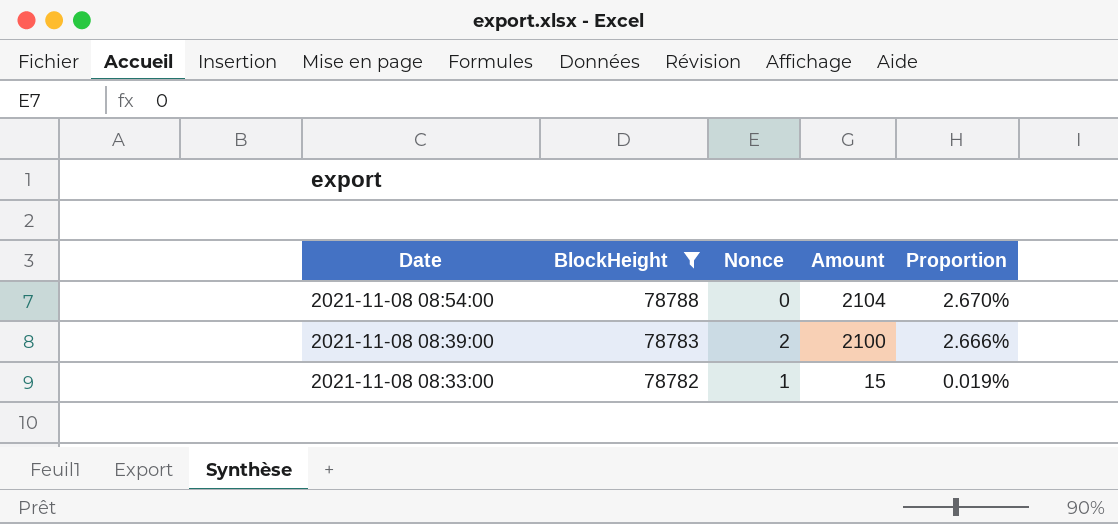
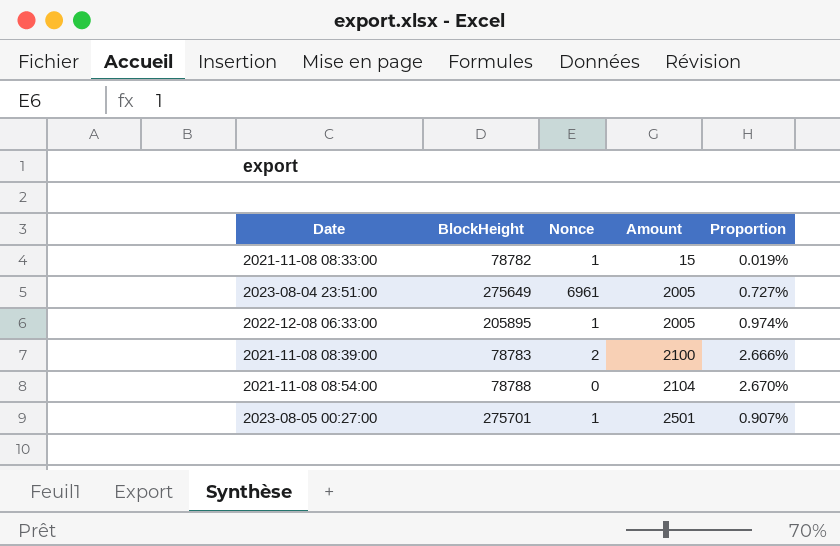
filter: BlockHeight <= 78788 -> none
row order: Date descending -> Amount ascending

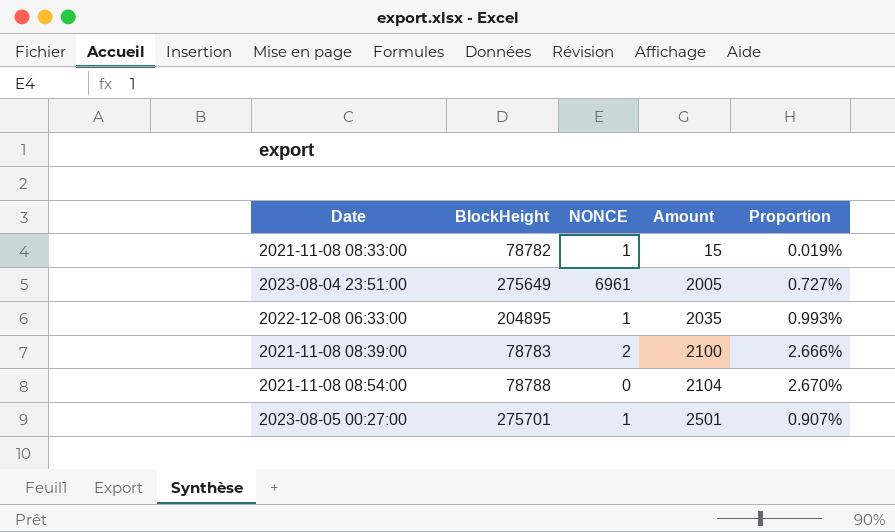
column name: Nonce -> NONCE
2022-12-08 06:33:00 | BlockHeight: 205895 -> 204895
2022-12-08 06:33:00 | Amount: 2005 -> 2035
2022-12-08 06:33:00 | Proportion: 0.974% -> 0.993%

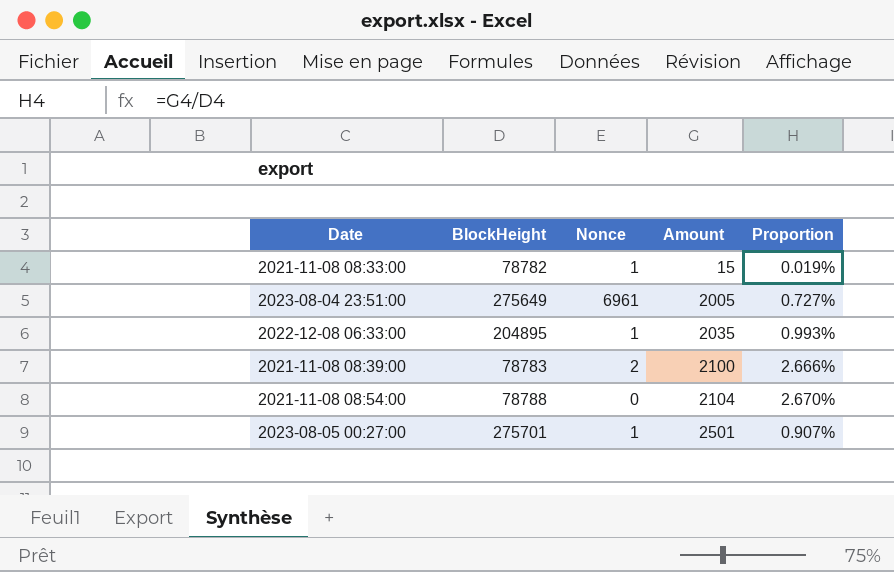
column name: NONCE -> Nonce

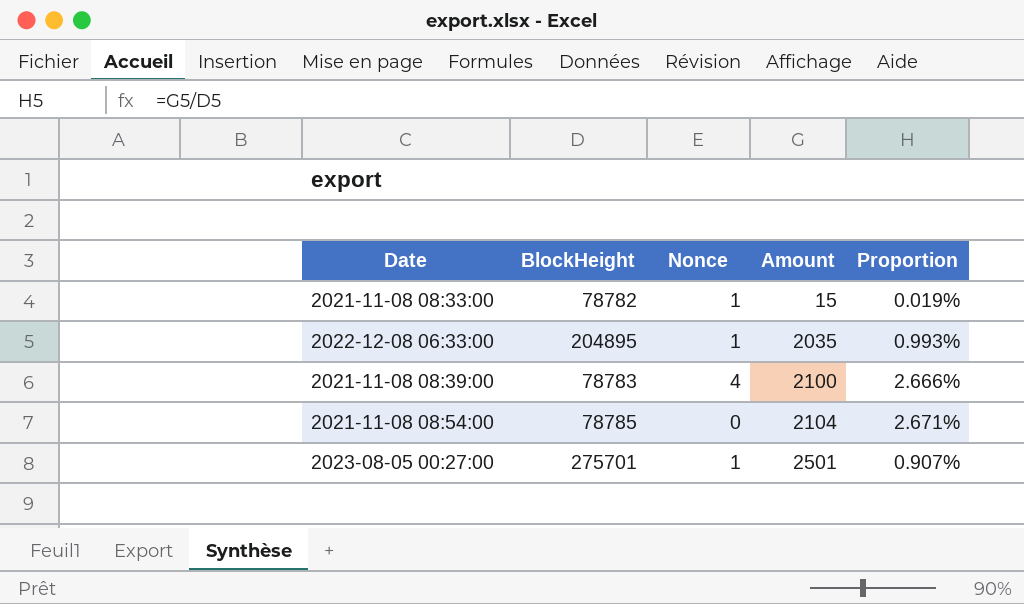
row 2023-08-04 23:51:00: 275649 | 6961 | 2005 | 0.727% -> none
2021-11-08 08:39:00 | Nonce: 2 -> 4
2021-11-08 08:54:00 | BlockHeight: 78788 -> 78785
2021-11-08 08:54:00 | Proportion: 2.670% -> 2.671%

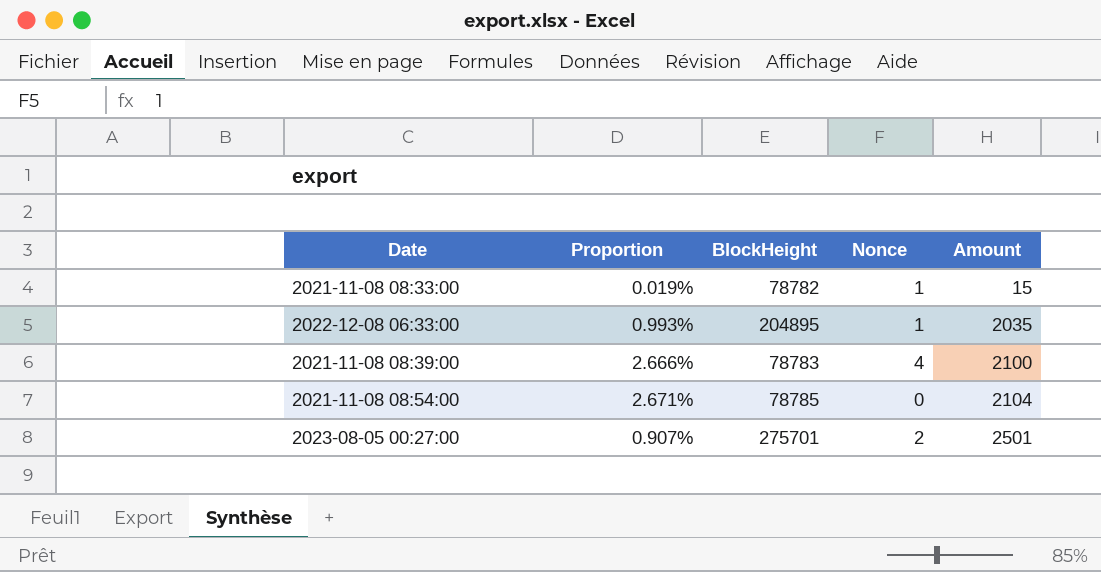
column Proportion | position: 5 -> 2
2023-08-05 00:27:00 | Nonce: 1 -> 2

